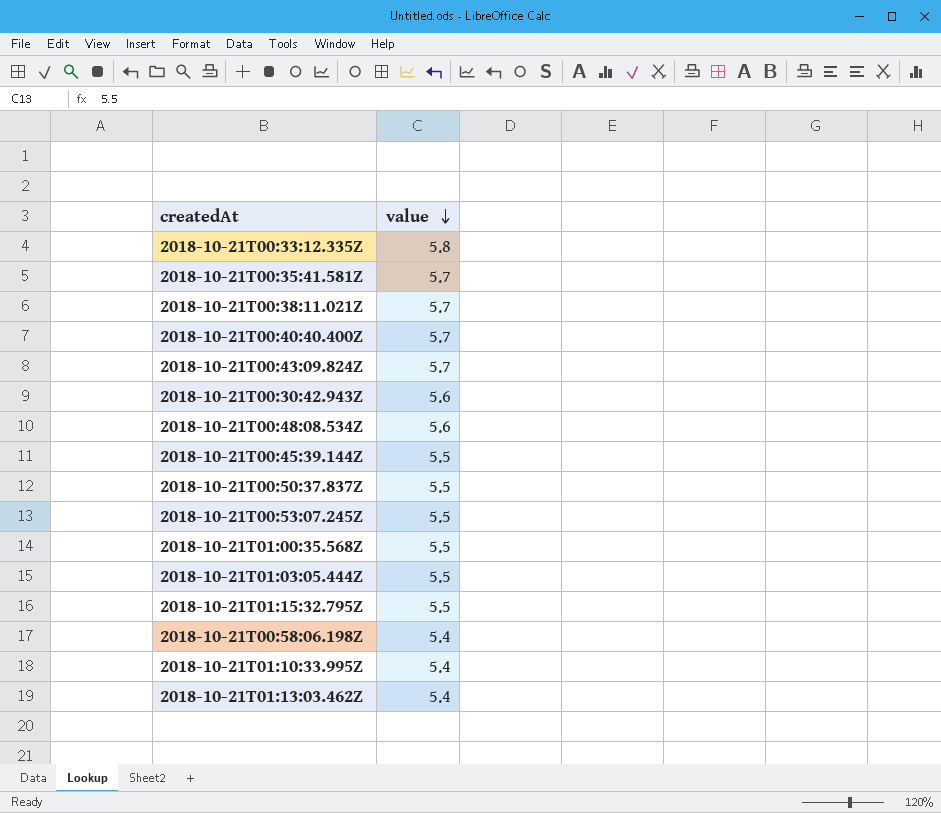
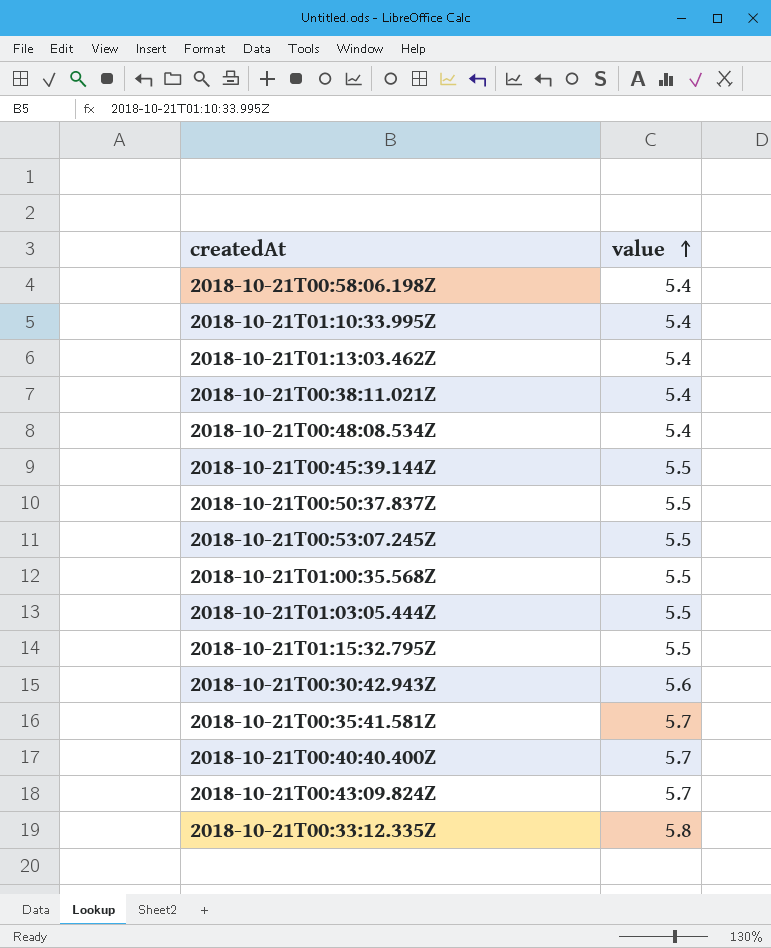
row order: value descending -> value ascending
2018-10-21T00:38:11.021Z | value: 5.7 -> 5.4
2018-10-21T00:48:08.534Z | value: 5.6 -> 5.4

